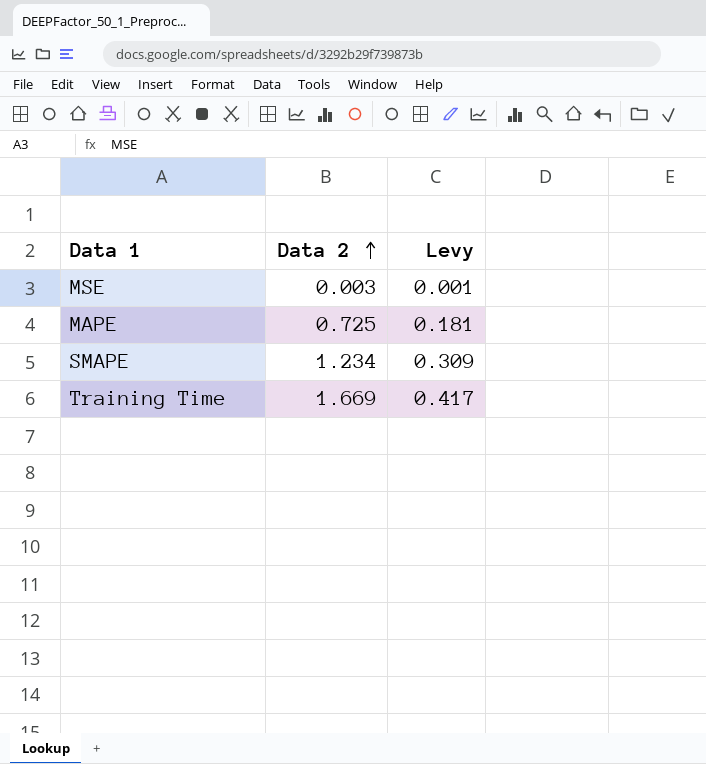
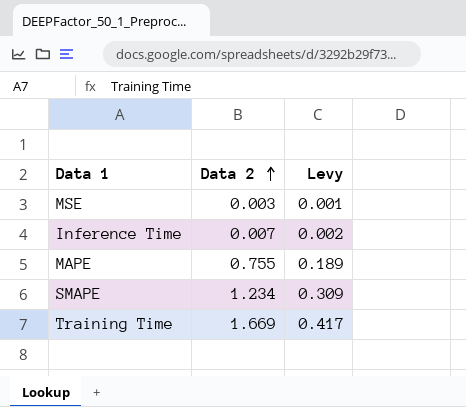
row Inference Time: none -> 0.007 | 0.002
MAPE | Data 2: 0.725 -> 0.755
MAPE | Levy: 0.181 -> 0.189

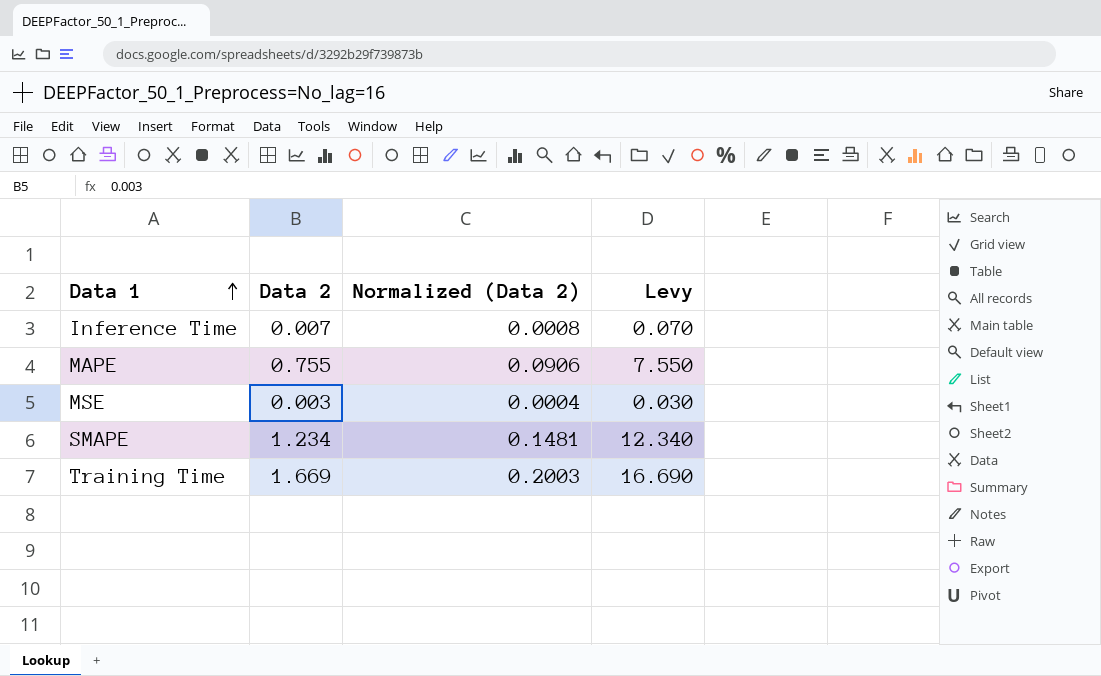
row order: Data 2 ascending -> Data 1 ascending
column Normalized (Data 2) | formula: none -> [Data 2] * 0.12
column Levy | formula: [Data 2] * 0.25 -> [Data 2] * 10

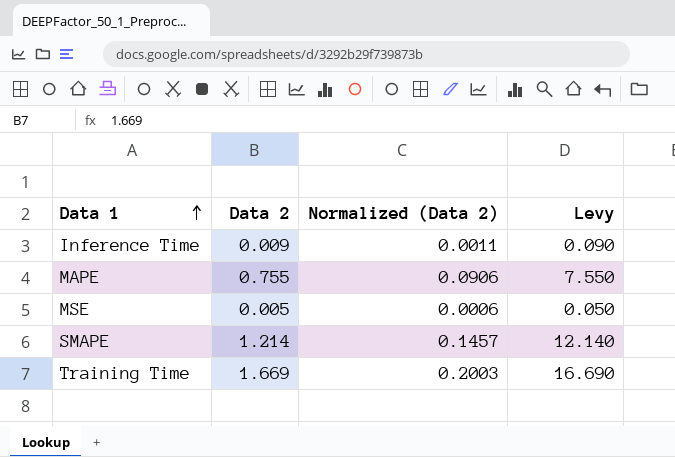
Inference Time | Data 2: 0.007 -> 0.009
Inference Time | Normalized (Data 2): 0.0008 -> 0.0011
Inference Time | Levy: 0.070 -> 0.090
MSE | Data 2: 0.003 -> 0.005
MSE | Normalized (Data 2): 0.0004 -> 0.0006
MSE | Levy: 0.030 -> 0.050
SMAPE | Data 2: 1.234 -> 1.214
SMAPE | Normalized (Data 2): 0.1481 -> 0.1457
SMAPE | Levy: 12.340 -> 12.140

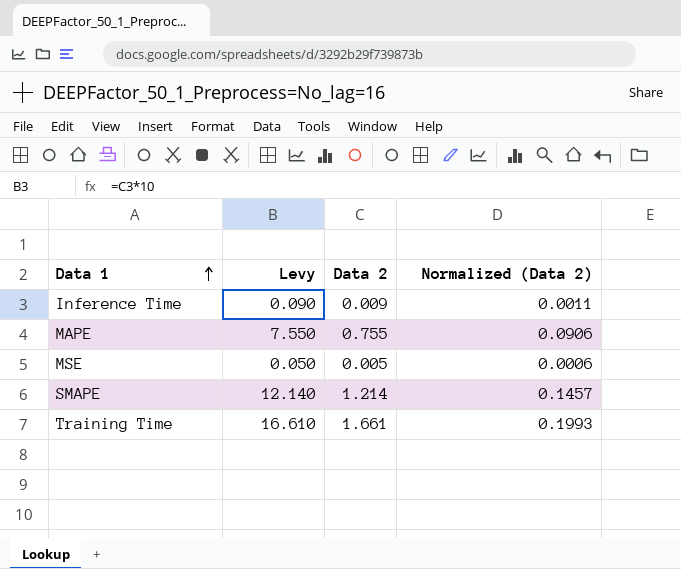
column Levy | position: 4 -> 2
Training Time | Levy: 16.690 -> 16.610
Training Time | Data 2: 1.669 -> 1.661
Training Time | Normalized (Data 2): 0.2003 -> 0.1993

